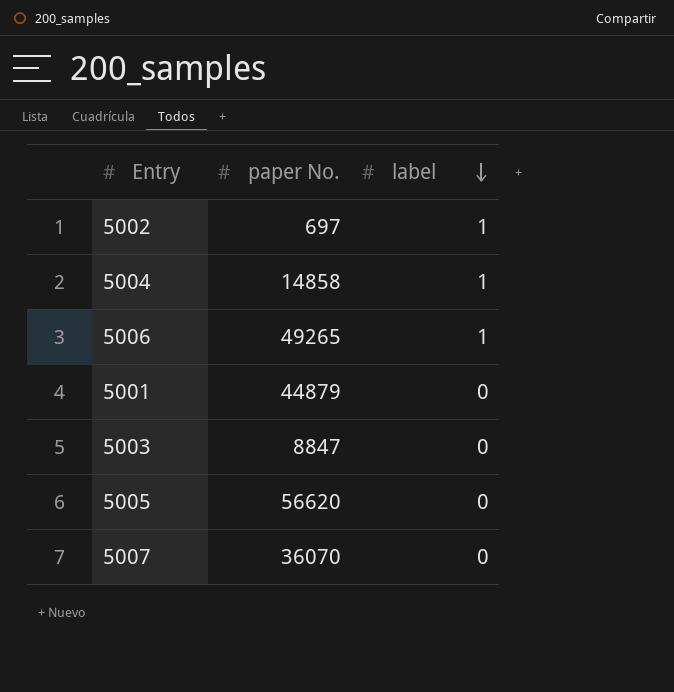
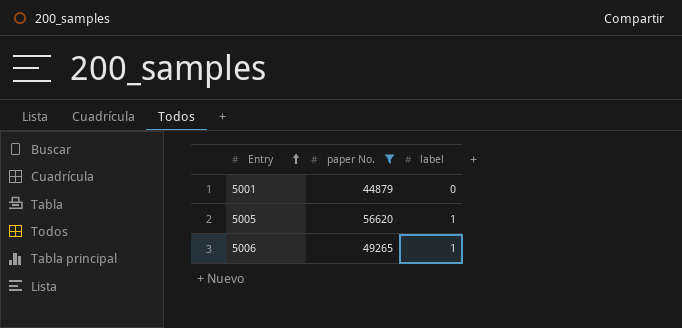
filter: none -> paper No. >= 44879
row order: label descending -> Entry ascending
5005 | label: 0 -> 1

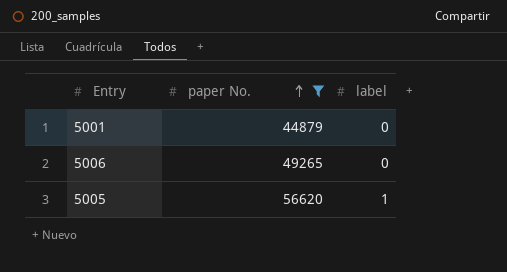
row order: Entry ascending -> paper No. ascending
5006 | label: 1 -> 0

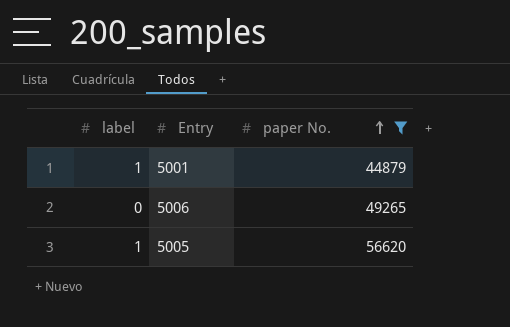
column label | position: 3 -> 1
5001 | label: 0 -> 1

